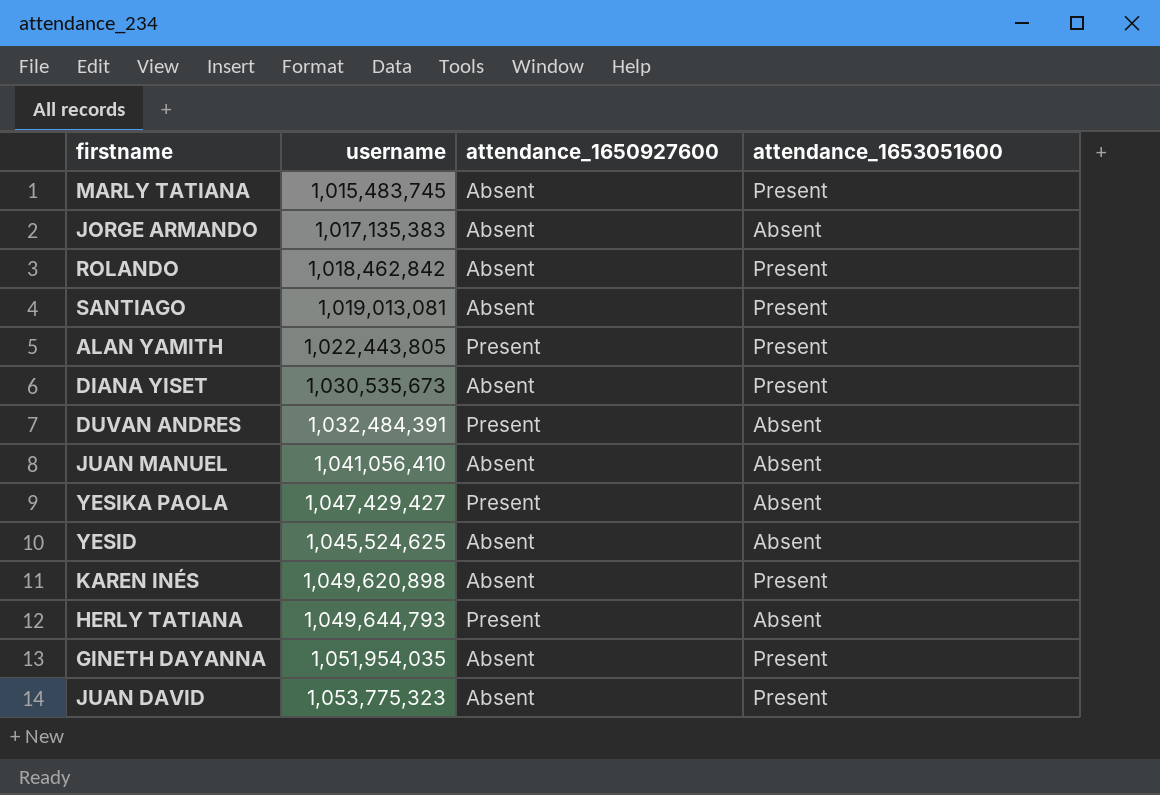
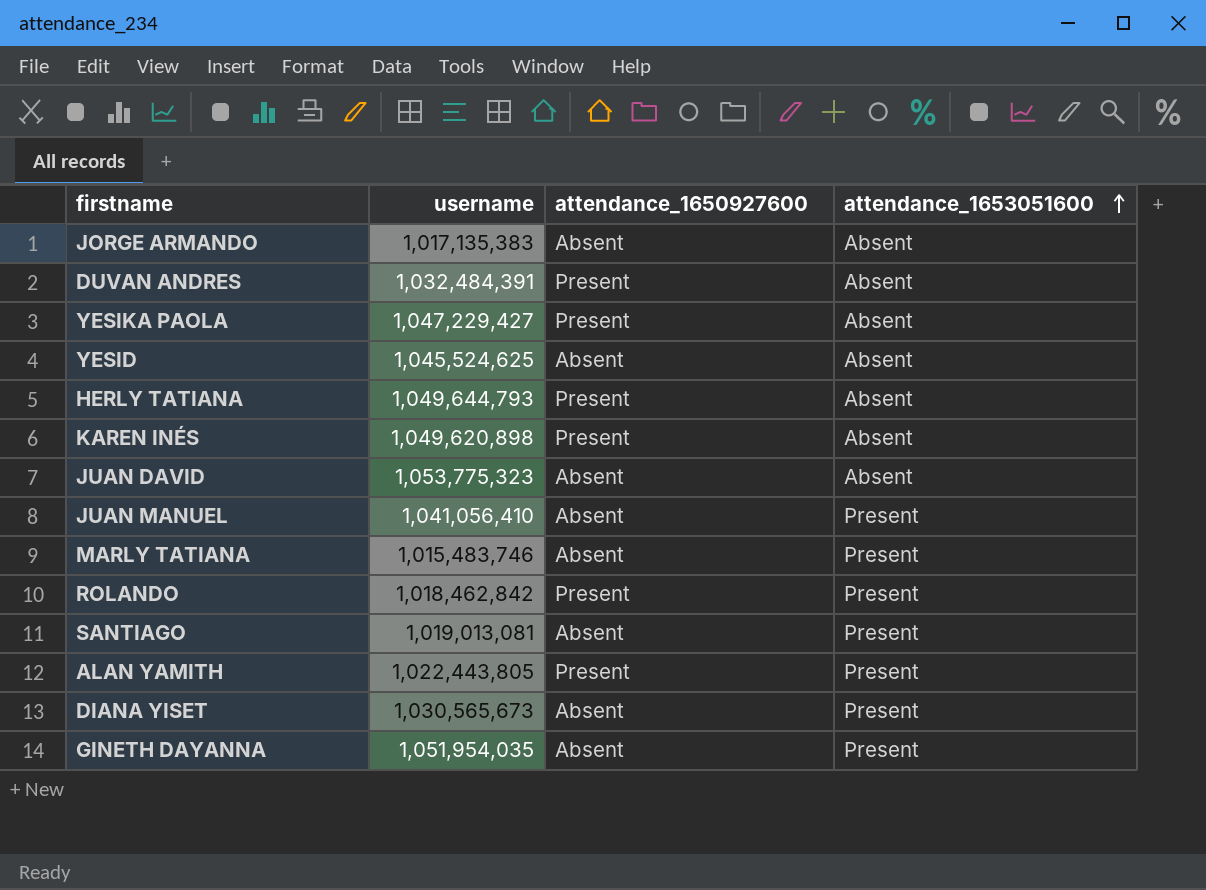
row order: none -> attendance_1653051600 ascending
YESIKA PAOLA | username: 1,047,429,427 -> 1,047,229,427
KAREN INÉS | attendance_1650927600: Absent -> Present
KAREN INÉS | attendance_1653051600: Present -> Absent
JUAN DAVID | attendance_1653051600: Present -> Absent
JUAN MANUEL | attendance_1653051600: Absent -> Present
MARLY TATIANA | username: 1,015,483,745 -> 1,015,483,746
ROLANDO | attendance_1650927600: Absent -> Present
DIANA YISET | username: 1,030,535,673 -> 1,030,565,673

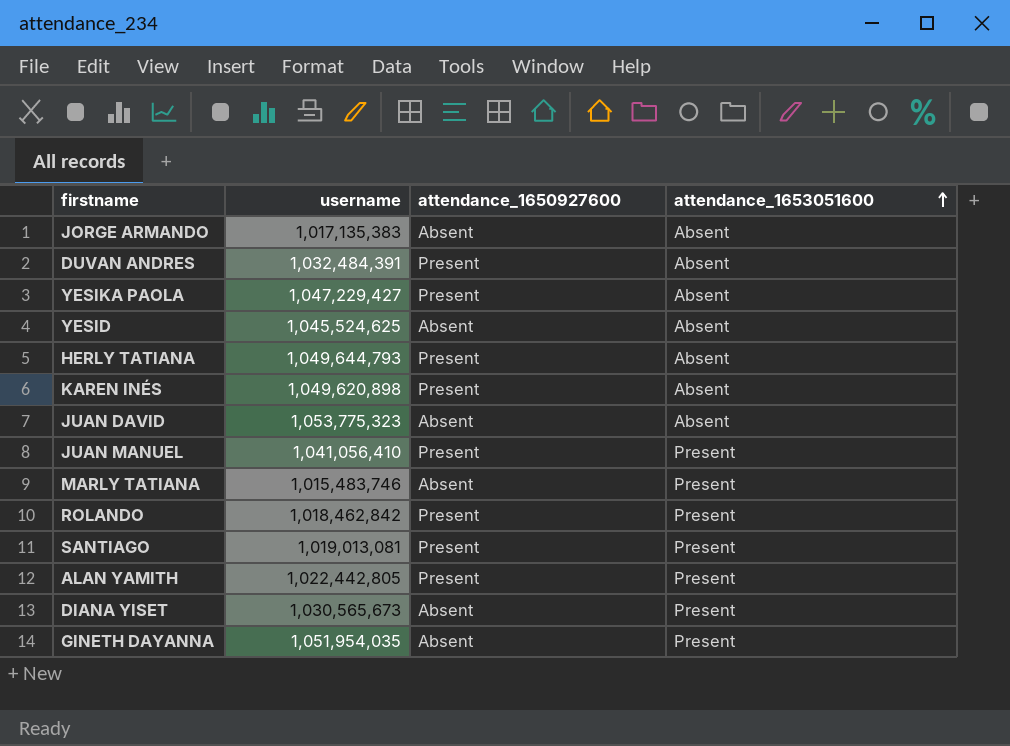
JUAN MANUEL | attendance_1650927600: Absent -> Present
SANTIAGO | attendance_1650927600: Absent -> Present
ALAN YAMITH | username: 1,022,443,805 -> 1,022,442,805

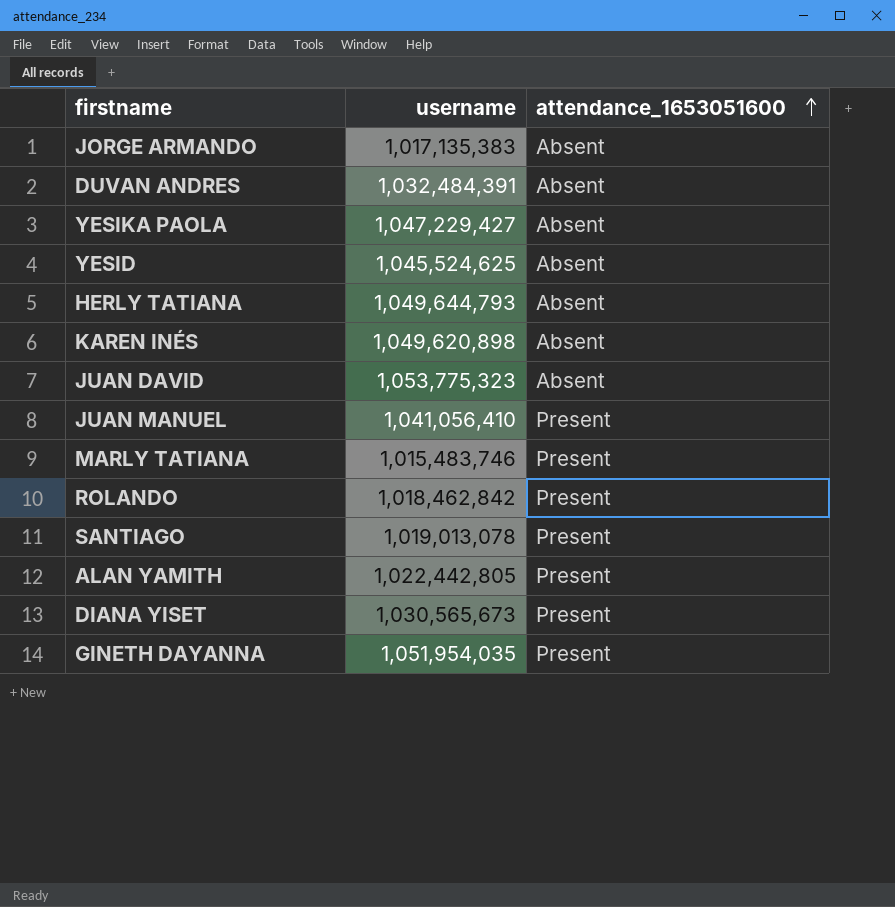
column attendance_1650927600 | position: 3 -> none
SANTIAGO | username: 1,019,013,081 -> 1,019,013,078

